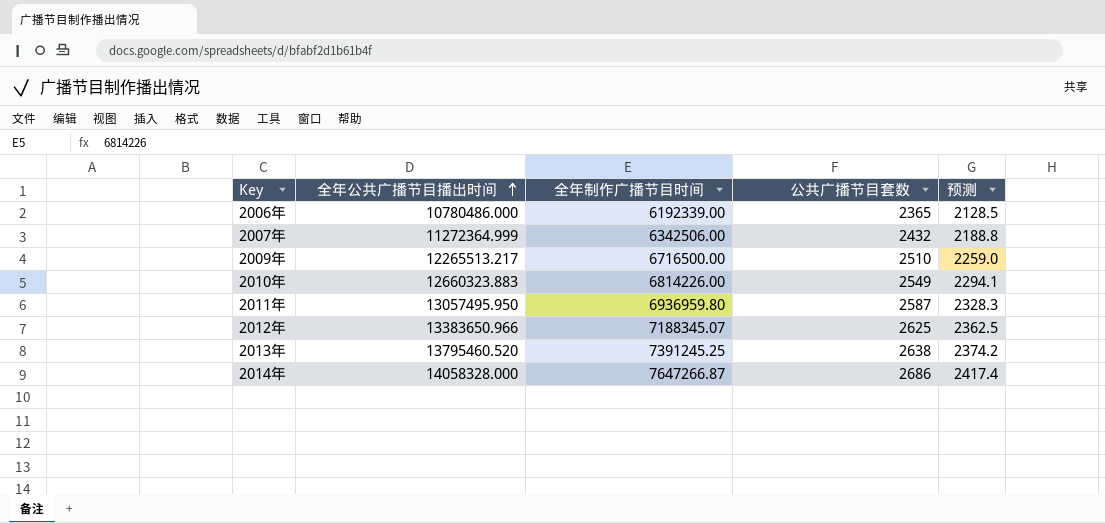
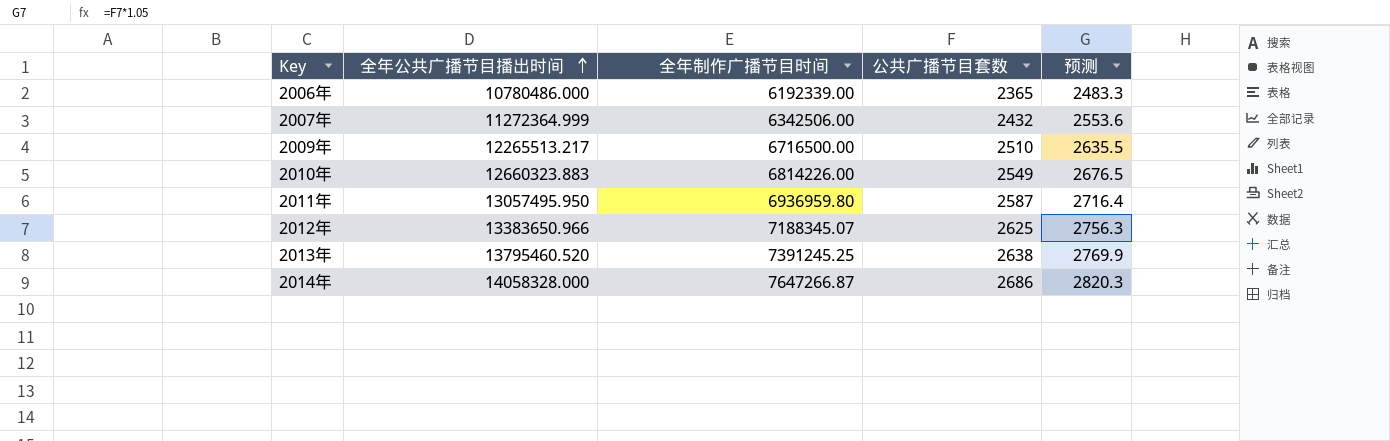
column 预测 | formula: [公共广播节目套数] * 0.9 -> [公共广播节目套数] * 1.05

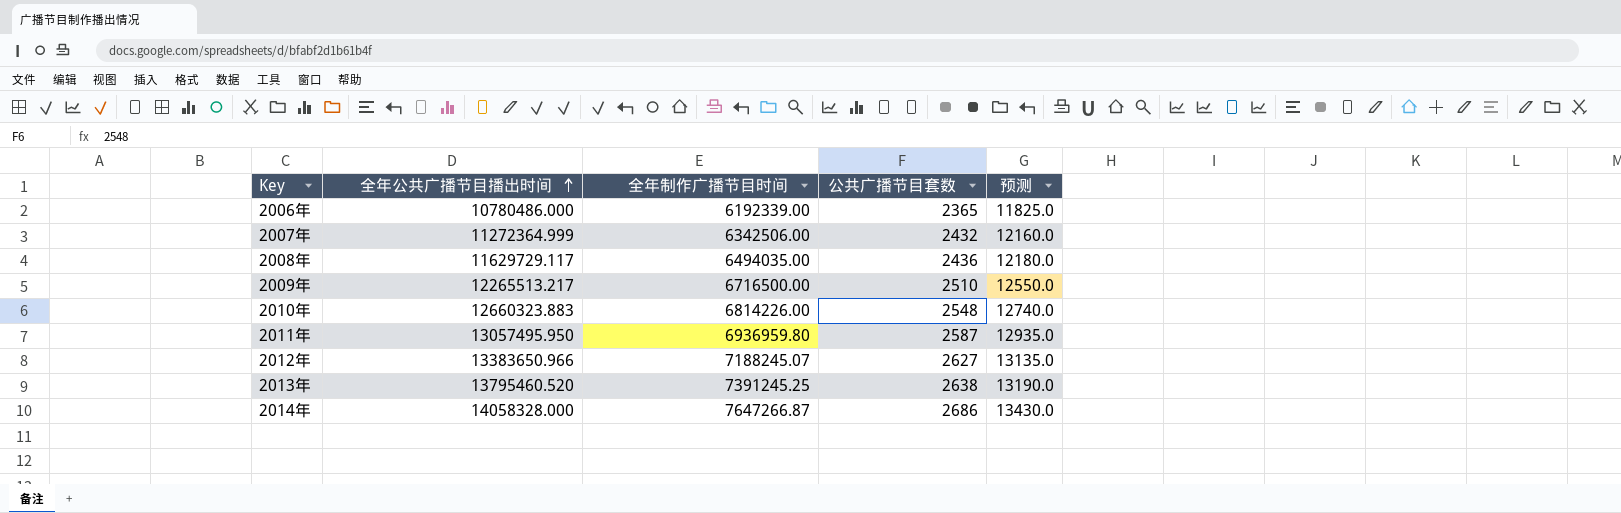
column 预测 | formula: [公共广播节目套数] * 1.05 -> [公共广播节目套数] * 5
row 2008年: none -> 11629729.117 | 6494035.00 | 2436 | 12180.0
2010年 | 公共广播节目套数: 2549 -> 2548
2012年 | 全年制作广播节目时间: 7188345.07 -> 7188245.07
2012年 | 公共广播节目套数: 2625 -> 2627

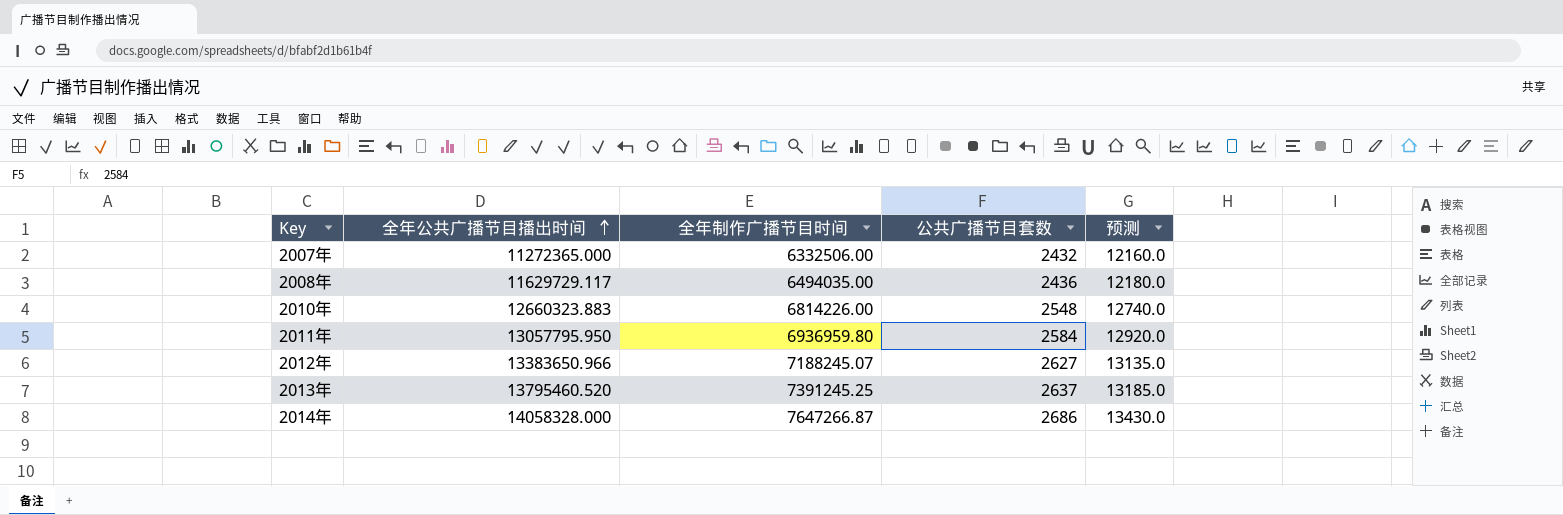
row 2006年: 10780486.000 | 6192339.00 | 2365 | 11825.0 -> none
row 2009年: 12265513.217 | 6716500.00 | 2510 | 12550.0 -> none
2007年 | 全年公共广播节目播出时间: 11272364.999 -> 11272365.000
2007年 | 全年制作广播节目时间: 6342506.00 -> 6332506.00
2011年 | 全年公共广播节目播出时间: 13057495.950 -> 13057795.950
2011年 | 公共广播节目套数: 2587 -> 2584
2011年 | 预测: 12935.0 -> 12920.0
2013年 | 公共广播节目套数: 2638 -> 2637
2013年 | 预测: 13190.0 -> 13185.0

